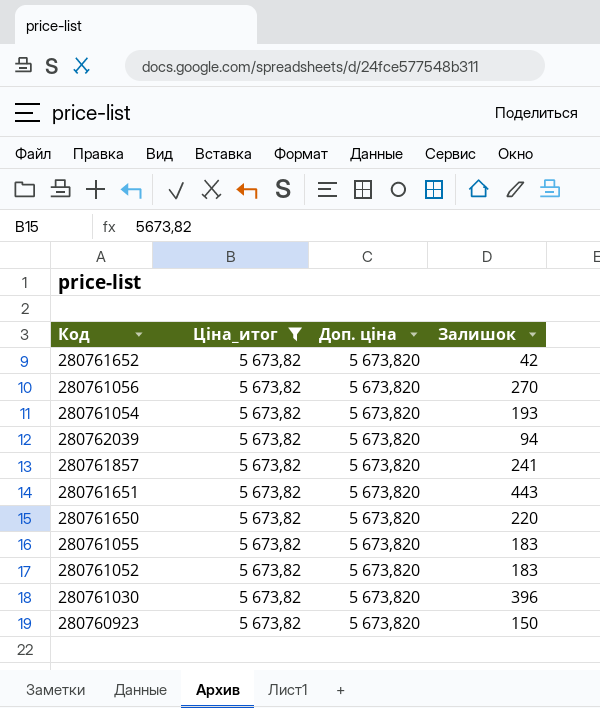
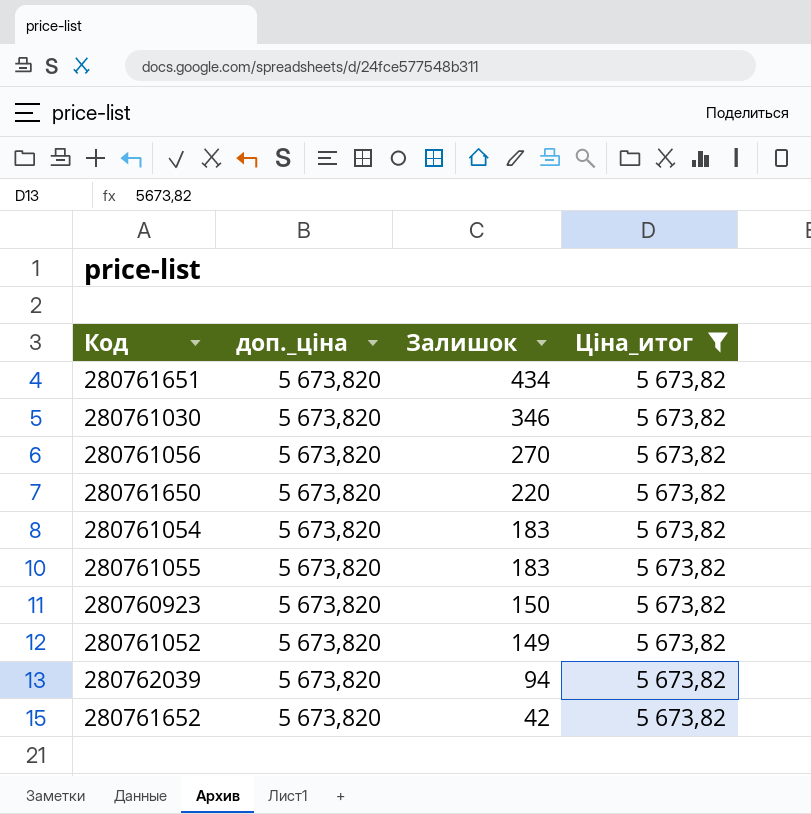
row order: none -> Залишок descending
column name: Доп. ціна -> доп._ціна
column Ціна_итог | position: 2 -> 4
row 280761857: 5 673,82 | 5 673,820 | 241 -> none
280761651 | Залишок: 443 -> 434
280761030 | Залишок: 396 -> 346
280761054 | Залишок: 193 -> 183
280761052 | Залишок: 183 -> 149

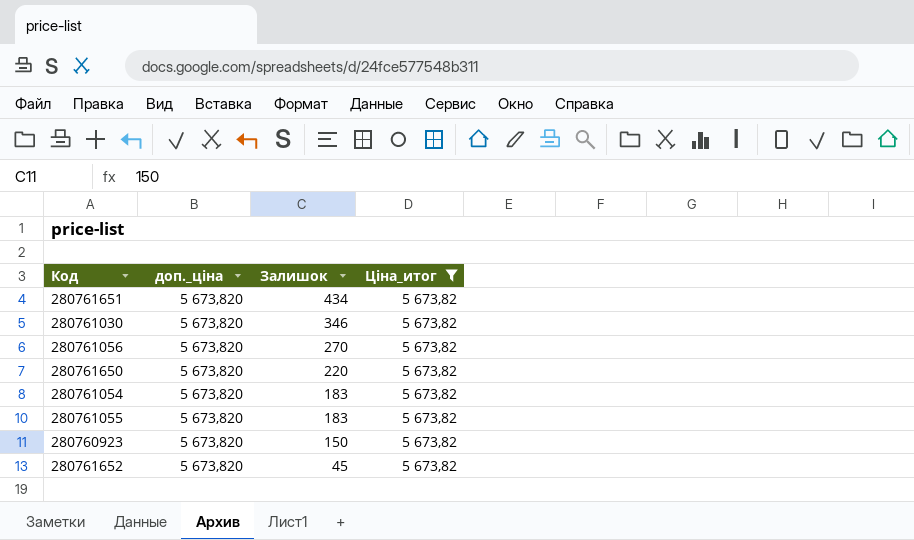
row 280761052: 5 673,820 | 149 | 5 673,82 -> none
row 280762039: 5 673,820 | 94 | 5 673,82 -> none
280761652 | Залишок: 42 -> 45

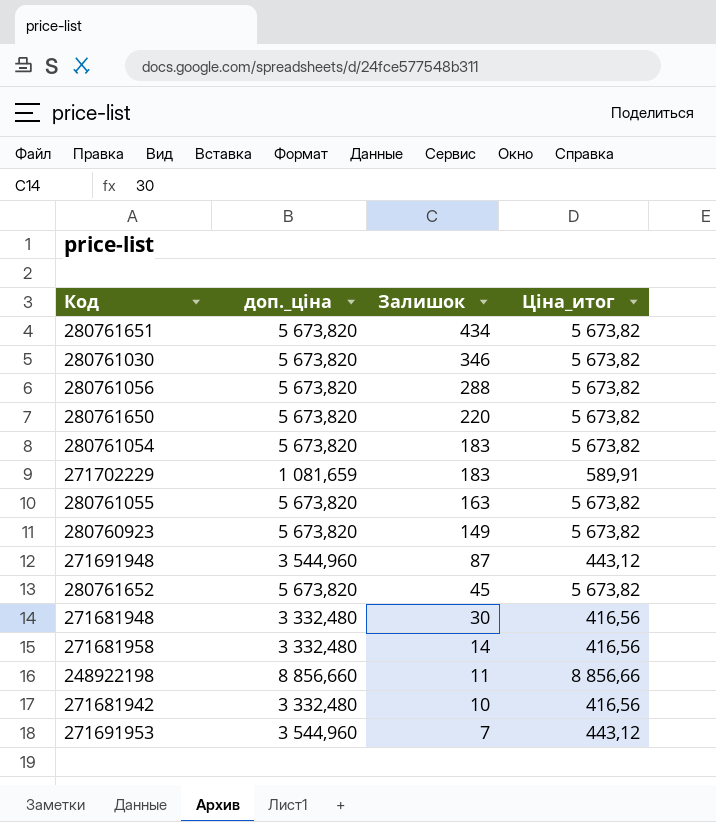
filter: Ціна_итог = 5 673,82 -> none
280761056 | Залишок: 270 -> 288
280761055 | Залишок: 183 -> 163
280760923 | Залишок: 150 -> 149

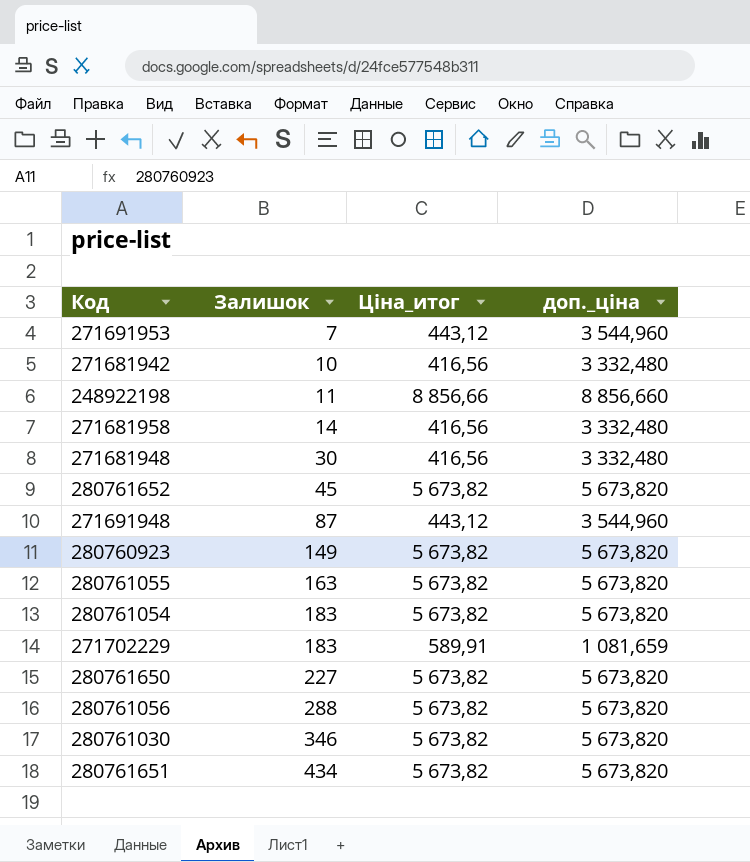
row order: Залишок descending -> Залишок ascending
column доп._ціна | position: 2 -> 4
280761650 | Залишок: 220 -> 227

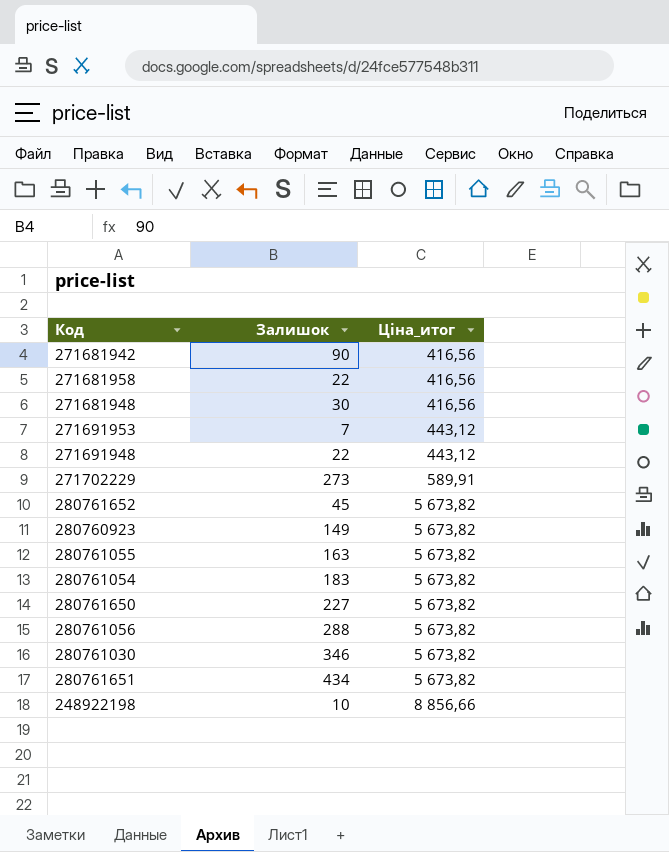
row order: Залишок ascending -> Ціна_итог ascending
column доп._ціна | position: 4 -> none
271681942 | Залишок: 10 -> 90
271681958 | Залишок: 14 -> 22
271691948 | Залишок: 87 -> 22
271702229 | Залишок: 183 -> 273
248922198 | Залишок: 11 -> 10

